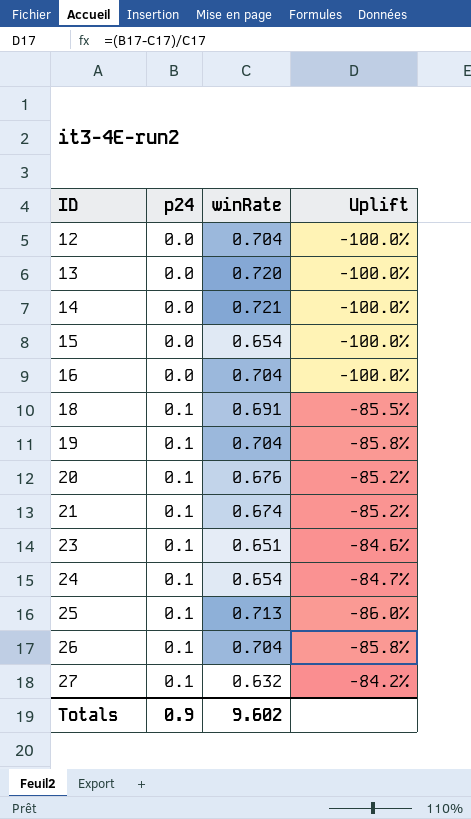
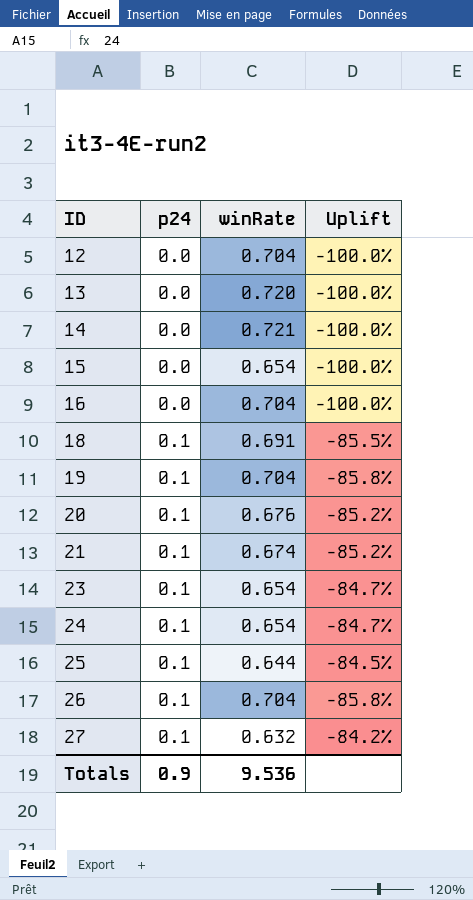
23 | winRate: 0.651 -> 0.654
23 | Uplift: -84.6% -> -84.7%
25 | winRate: 0.713 -> 0.644
25 | Uplift: -86.0% -> -84.5%
Totals | winRate: 9.602 -> 9.536

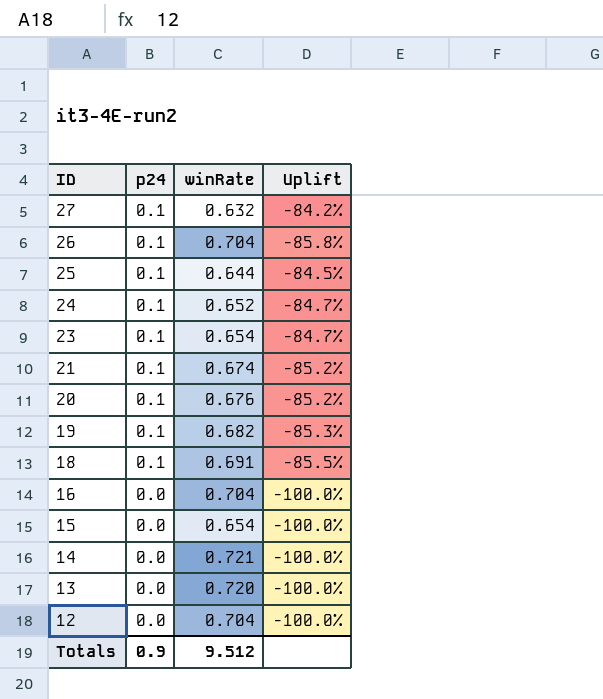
row order: ID ascending -> ID descending
24 | winRate: 0.654 -> 0.652
19 | winRate: 0.704 -> 0.682
19 | Uplift: -85.8% -> -85.3%
Totals | winRate: 9.536 -> 9.512

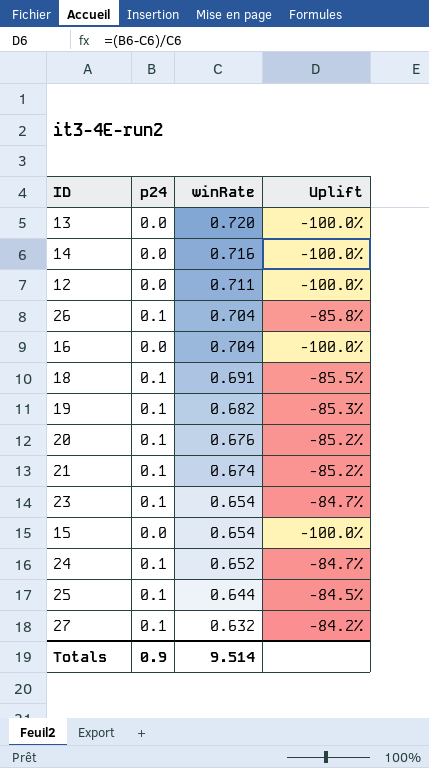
row order: ID descending -> winRate descending
14 | winRate: 0.721 -> 0.716
12 | winRate: 0.704 -> 0.711
Totals | winRate: 9.512 -> 9.514

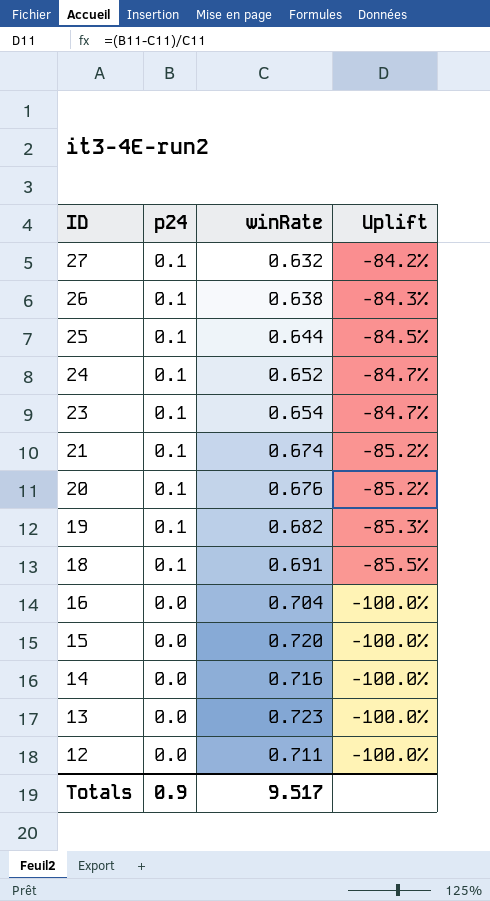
row order: winRate descending -> ID descending
26 | winRate: 0.704 -> 0.638
26 | Uplift: -85.8% -> -84.3%
15 | winRate: 0.654 -> 0.720
13 | winRate: 0.720 -> 0.723
Totals | winRate: 9.514 -> 9.517

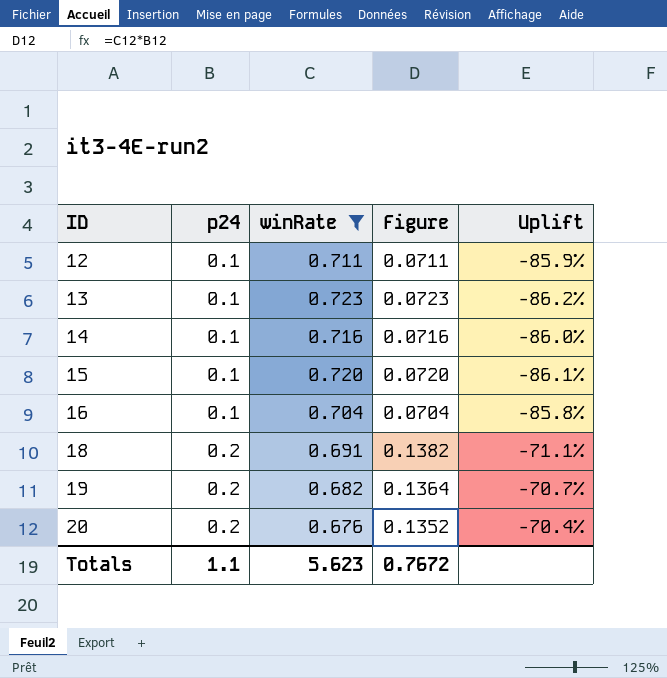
filter: none -> winRate >= 0.676
row order: ID descending -> ID ascending
column Figure | formula: none -> [p24] * [winRate]
12 | p24: 0.0 -> 0.1
12 | Uplift: -100.0% -> -85.9%
13 | p24: 0.0 -> 0.1
13 | Uplift: -100.0% -> -86.2%
14 | p24: 0.0 -> 0.1
14 | Uplift: -100.0% -> -86.0%
15 | p24: 0.0 -> 0.1
15 | Uplift: -100.0% -> -86.1%
16 | p24: 0.0 -> 0.1
16 | Uplift: -100.0% -> -85.8%
18 | p24: 0.1 -> 0.2
18 | Uplift: -85.5% -> -71.1%
19 | p24: 0.1 -> 0.2
19 | Uplift: -85.3% -> -70.7%
20 | p24: 0.1 -> 0.2
20 | Uplift: -85.2% -> -70.4%
Totals | p24: 0.9 -> 1.1
Totals | winRate: 9.517 -> 5.623

